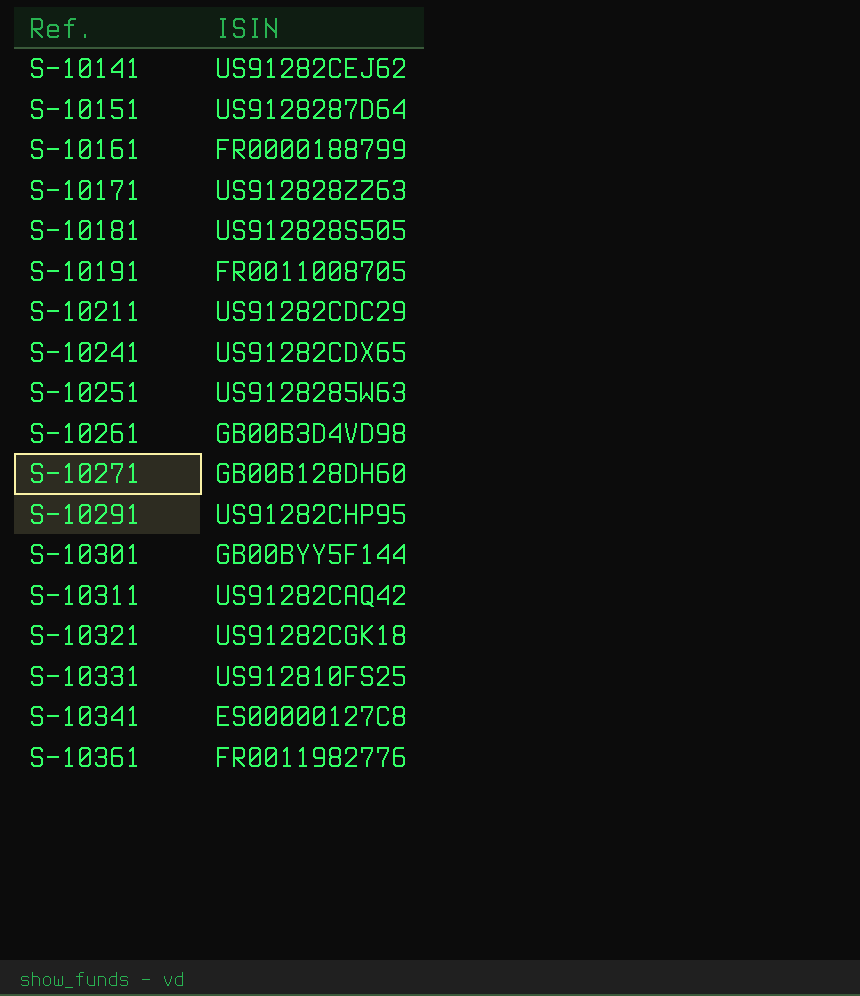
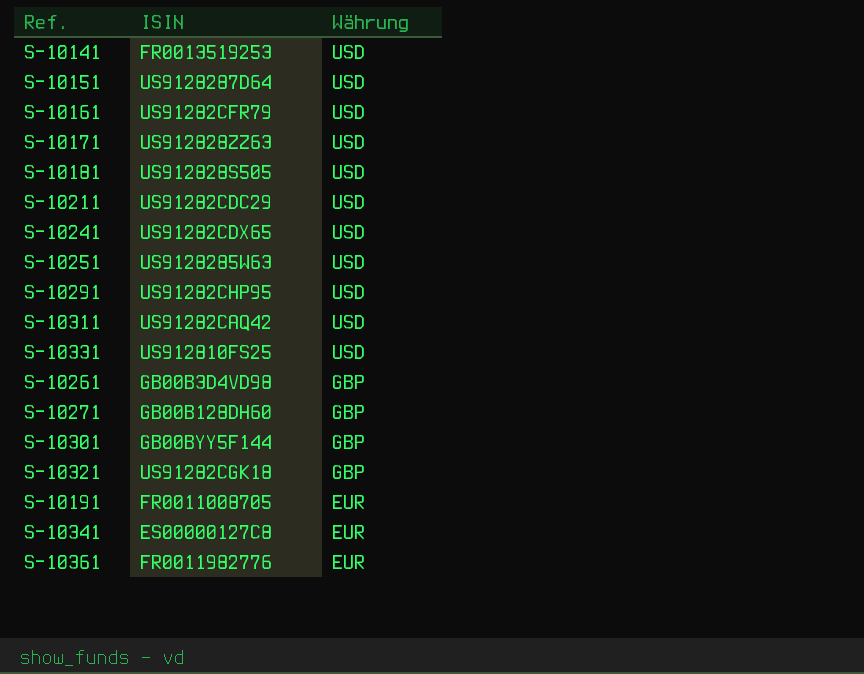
row order: Ref. ascending -> Währung descending
column Währung | position: none -> 3
S-10141 | ISIN: US91282CEJ62 -> FR0013519253
S-10161 | ISIN: FR0000188799 -> US91282CFR79

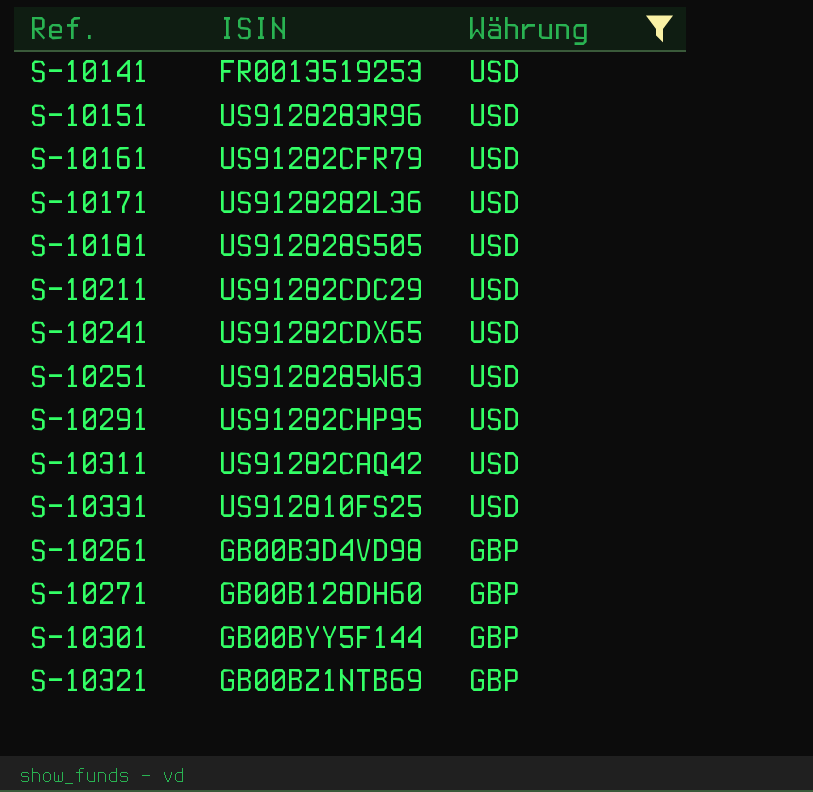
filter: none -> Währung != EUR
S-10151 | ISIN: US9128287D64 -> US9128283R96
S-10171 | ISIN: US912828ZZ63 -> US9128282L36
S-10321 | ISIN: US91282CGK18 -> GB00BZ1NTB69

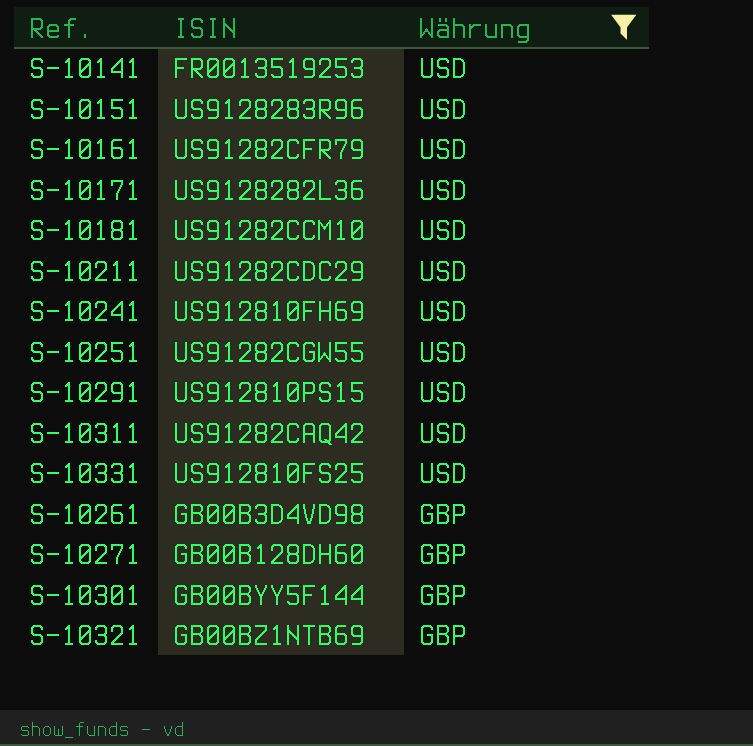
S-10181 | ISIN: US912828S505 -> US91282CCM10
S-10241 | ISIN: US91282CDX65 -> US912810FH69
S-10251 | ISIN: US9128285W63 -> US91282CGW55
S-10291 | ISIN: US91282CHP95 -> US912810PS15

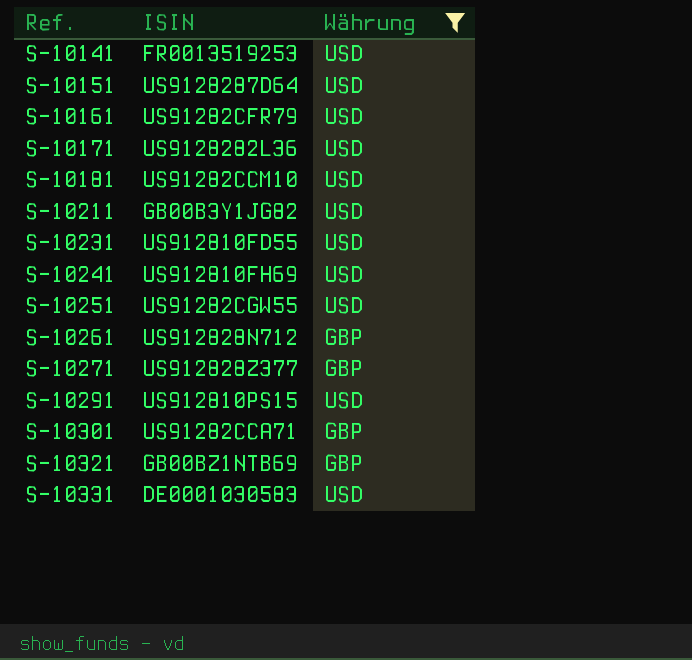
row order: Währung descending -> Ref. ascending
row S-10311: US91282CAQ42 | USD -> none
S-10151 | ISIN: US9128283R96 -> US9128287D64
S-10211 | ISIN: US91282CDC29 -> GB00B3Y1JG82
row S-10231: none -> US912810FD55 | USD
S-10261 | ISIN: GB00B3D4VD98 -> US912828N712
S-10271 | ISIN: GB00B128DH60 -> US912828Z377
S-10301 | ISIN: GB00BYY5F144 -> US91282CCA71
S-10331 | ISIN: US912810FS25 -> DE0001030583

